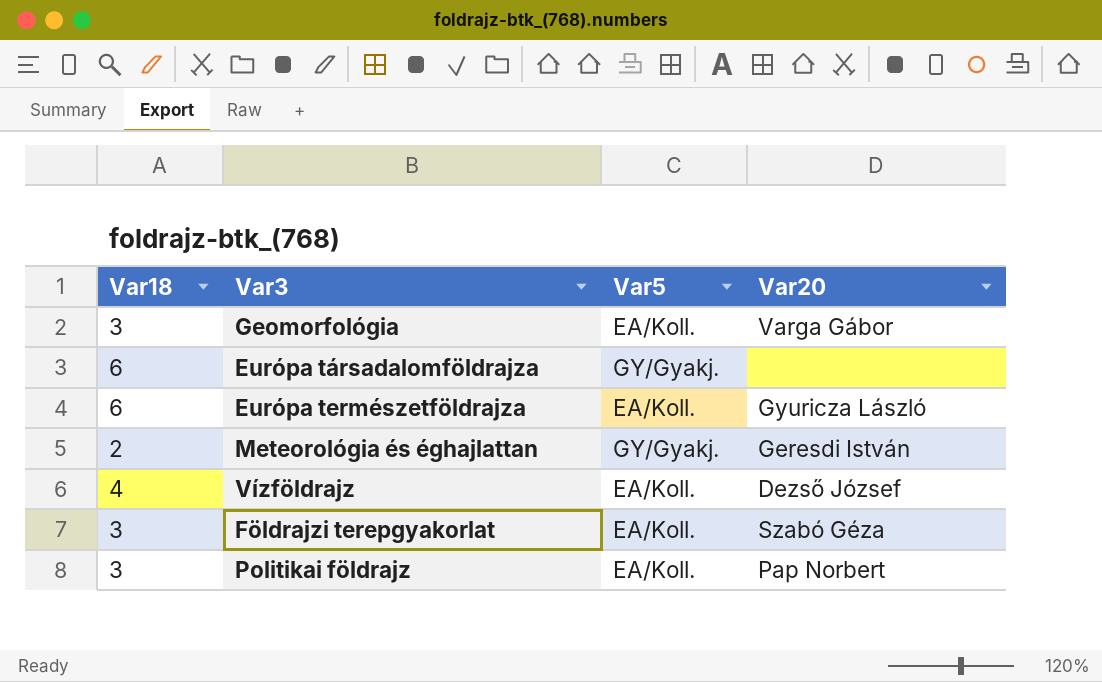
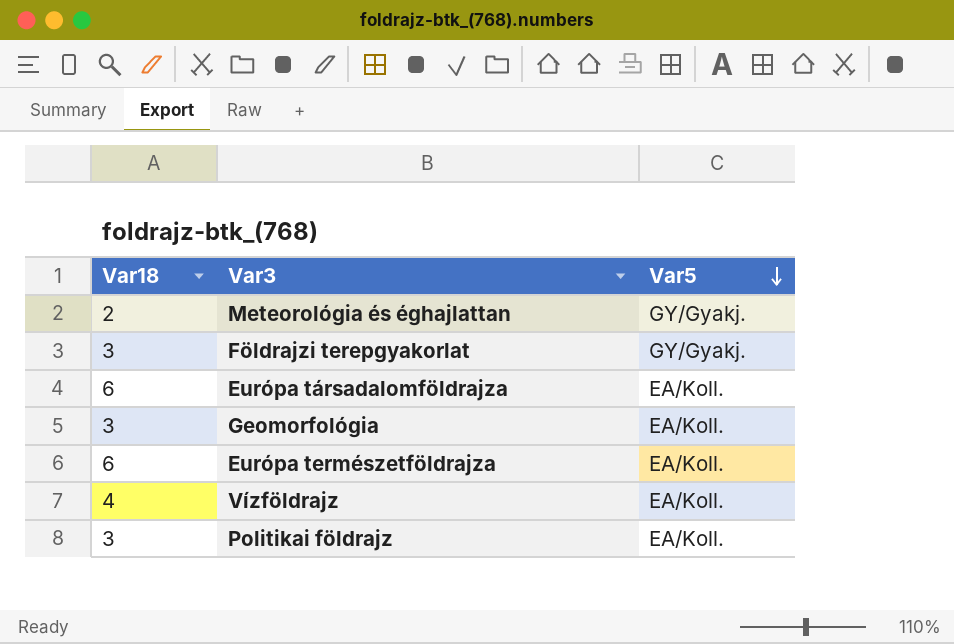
row order: none -> Var5 descending
column Var20 | position: 4 -> none
Földrajzi terepgyakorlat | Var5: EA/Koll. -> GY/Gyakj.
Európa társadalomföldrajza | Var5: GY/Gyakj. -> EA/Koll.

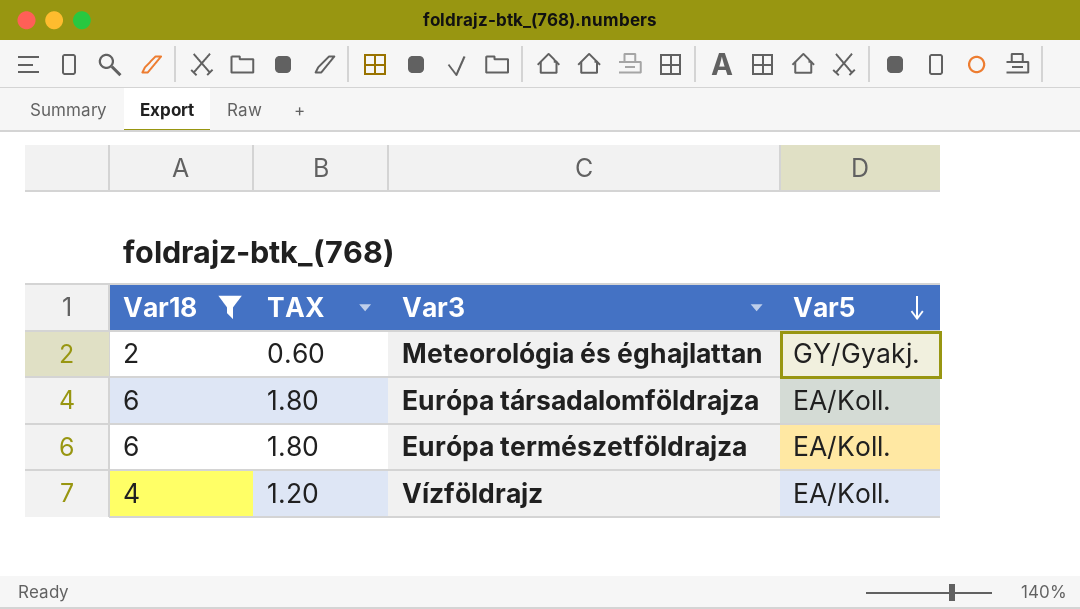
filter: none -> Var18 != 3
column TAX | formula: none -> [Var18] * 0.3

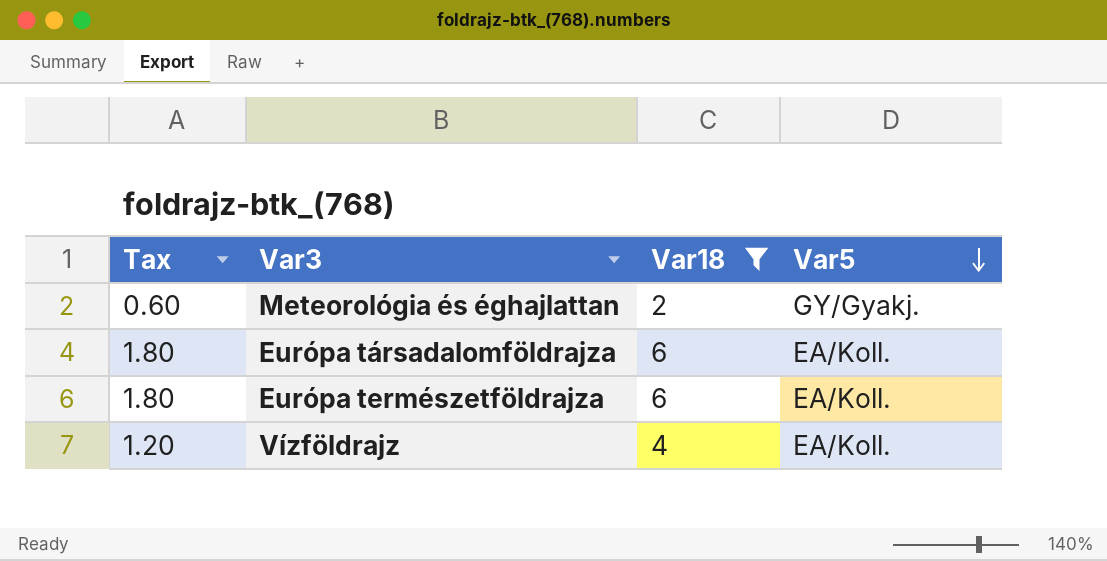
column name: TAX -> Tax
column Var18 | position: 1 -> 3

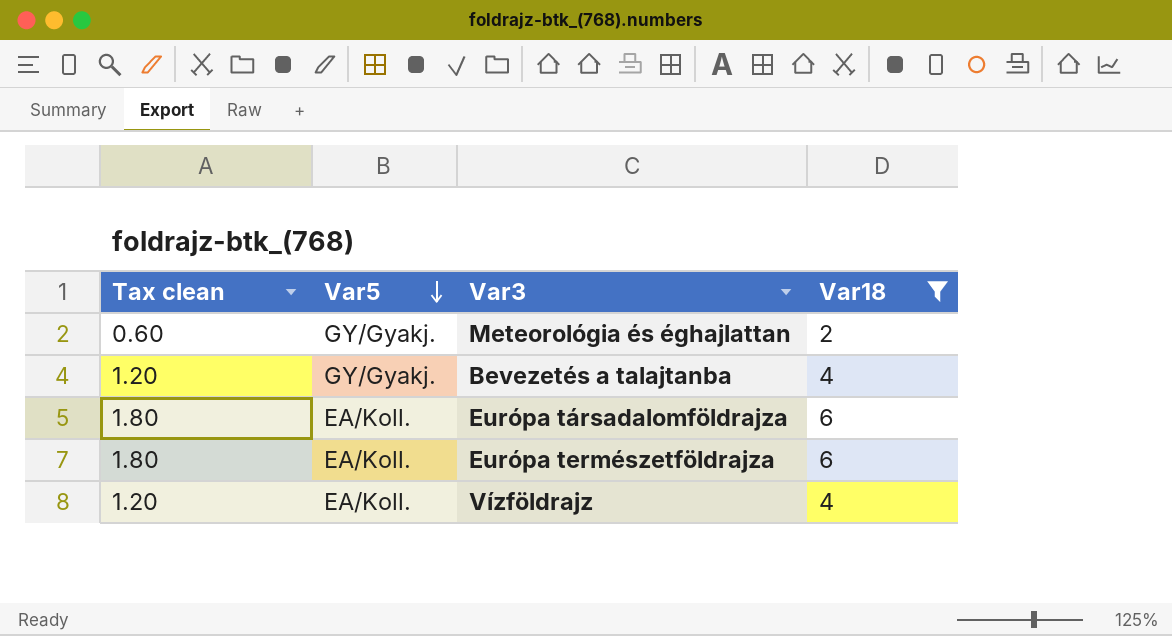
column name: Tax -> Tax clean
column Var5 | position: 4 -> 2
row Bevezetés a talajtanba: none -> 1.20 | GY/Gyakj. | 4

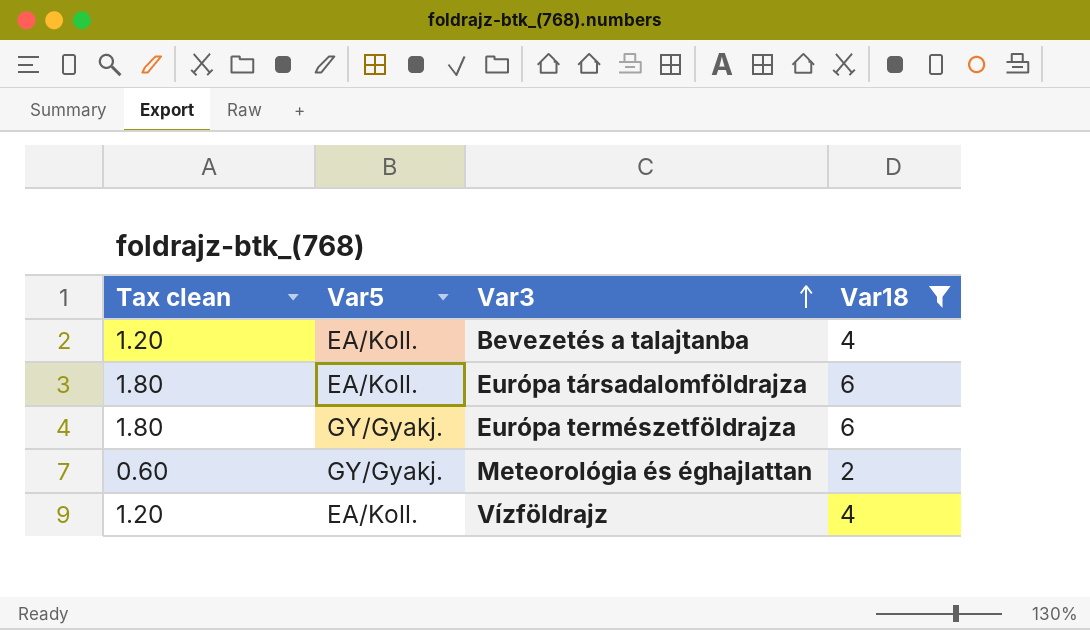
row order: Var5 descending -> Var3 ascending
Bevezetés a talajtanba | Var5: GY/Gyakj. -> EA/Koll.
Európa természetföldrajza | Var5: EA/Koll. -> GY/Gyakj.

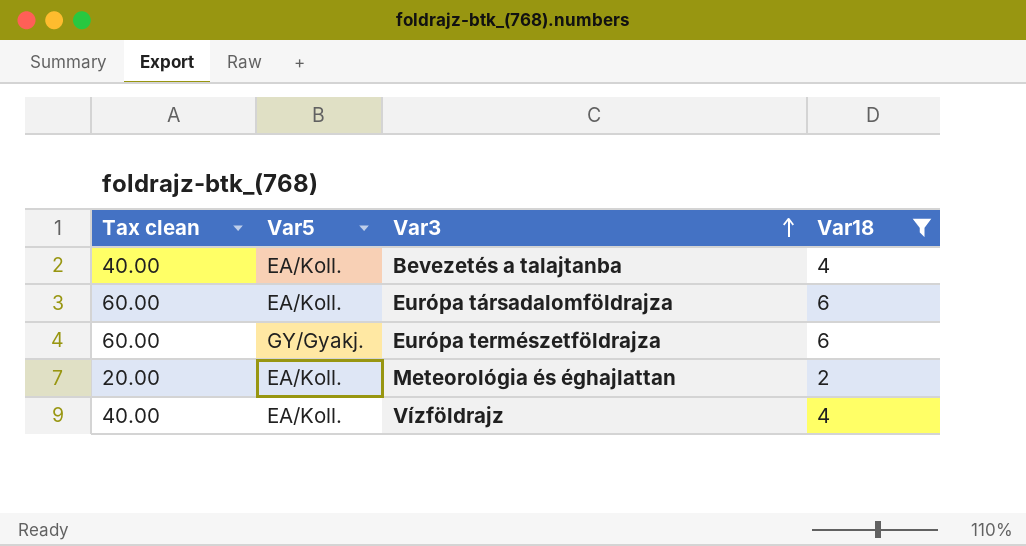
column Tax clean | formula: [Var18] * 0.3 -> [Var18] * 10
Meteorológia és éghajlattan | Var5: GY/Gyakj. -> EA/Koll.

